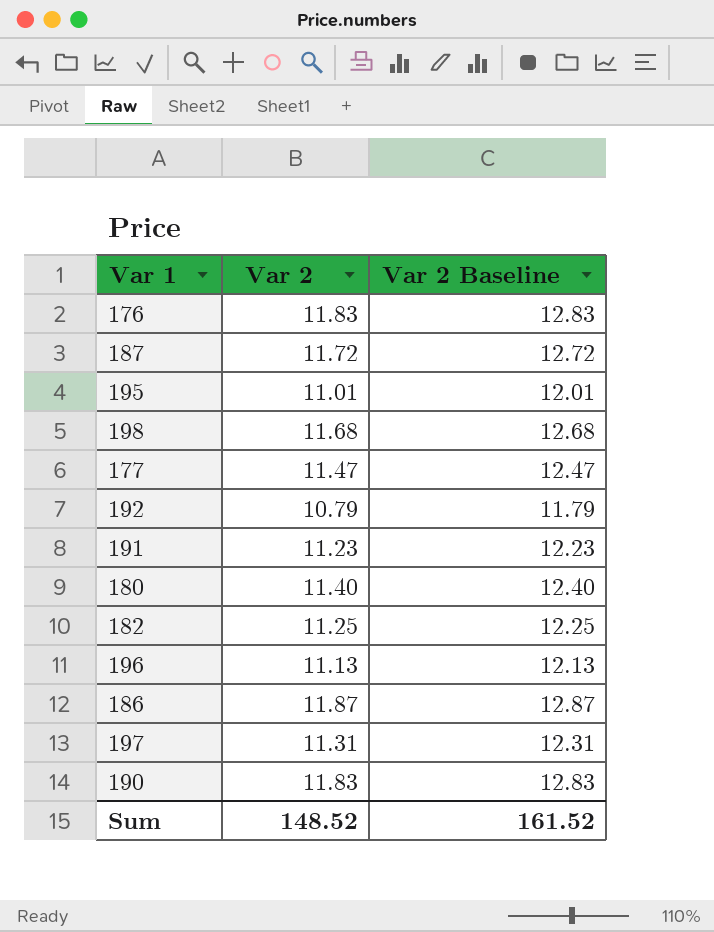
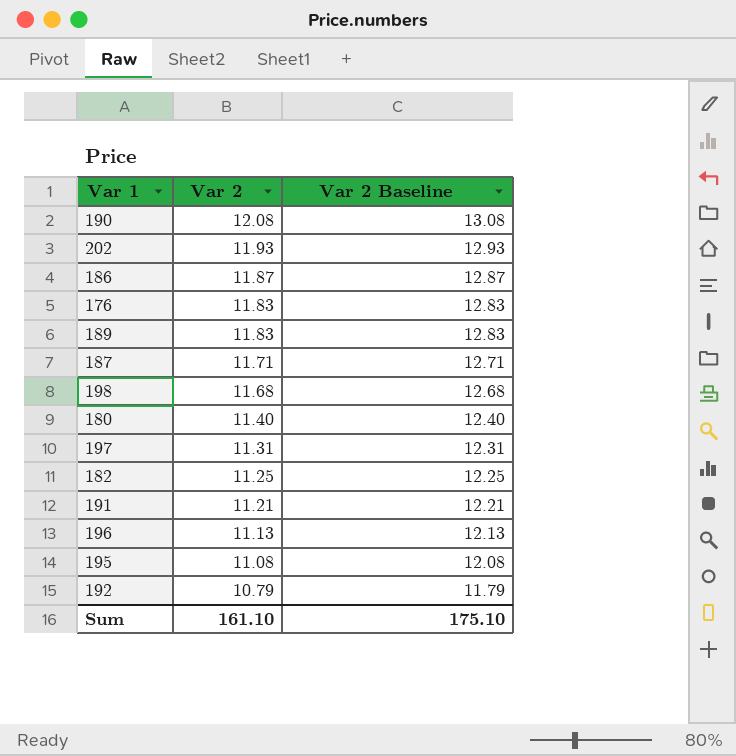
row order: none -> Var 2 descending
row 177: 11.47 | 12.47 -> none
190 | Var 2: 11.83 -> 12.08
190 | Var 2 Baseline: 12.83 -> 13.08
row 202: none -> 11.93 | 12.93
row 189: none -> 11.83 | 12.83
187 | Var 2: 11.72 -> 11.71
187 | Var 2 Baseline: 12.72 -> 12.71
191 | Var 2: 11.23 -> 11.21
191 | Var 2 Baseline: 12.23 -> 12.21
195 | Var 2: 11.01 -> 11.08
195 | Var 2 Baseline: 12.01 -> 12.08
Sum | Var 2: 148.52 -> 161.10
Sum | Var 2 Baseline: 161.52 -> 175.10

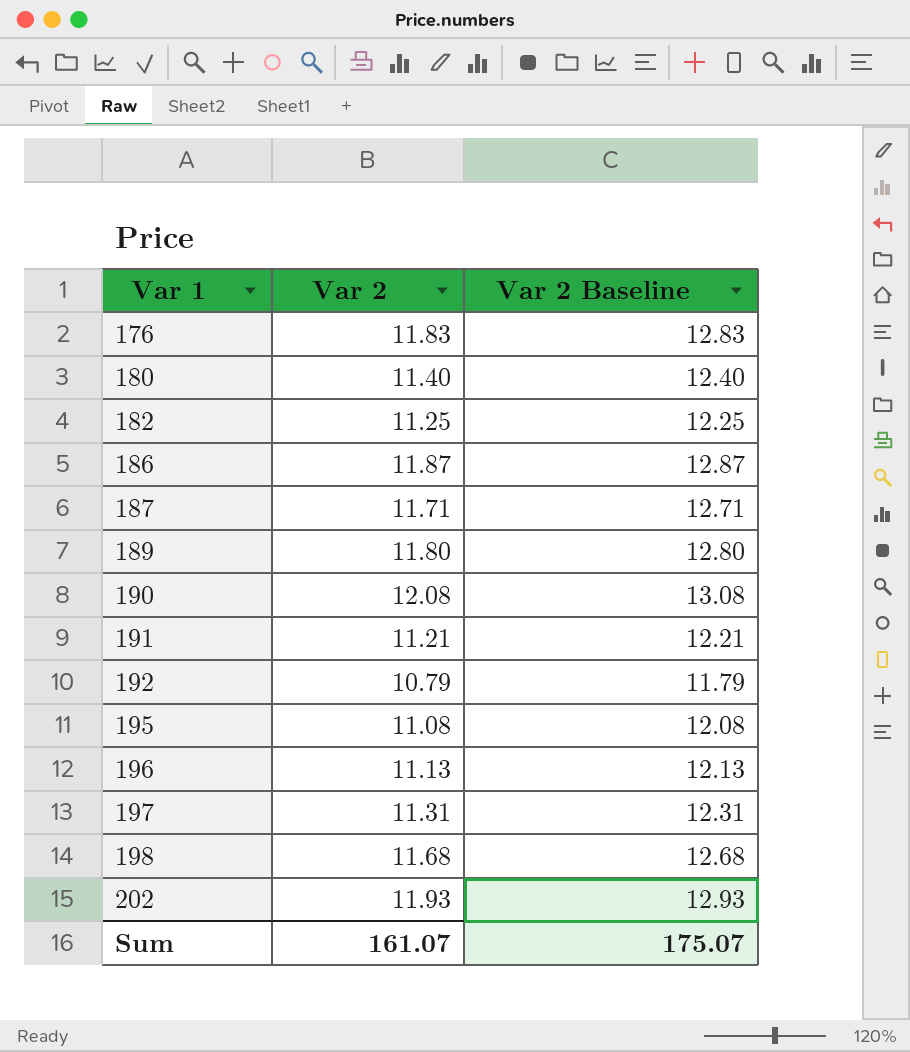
row order: Var 2 descending -> Var 1 ascending
189 | Var 2: 11.83 -> 11.80
189 | Var 2 Baseline: 12.83 -> 12.80
Sum | Var 2: 161.10 -> 161.07
Sum | Var 2 Baseline: 175.10 -> 175.07

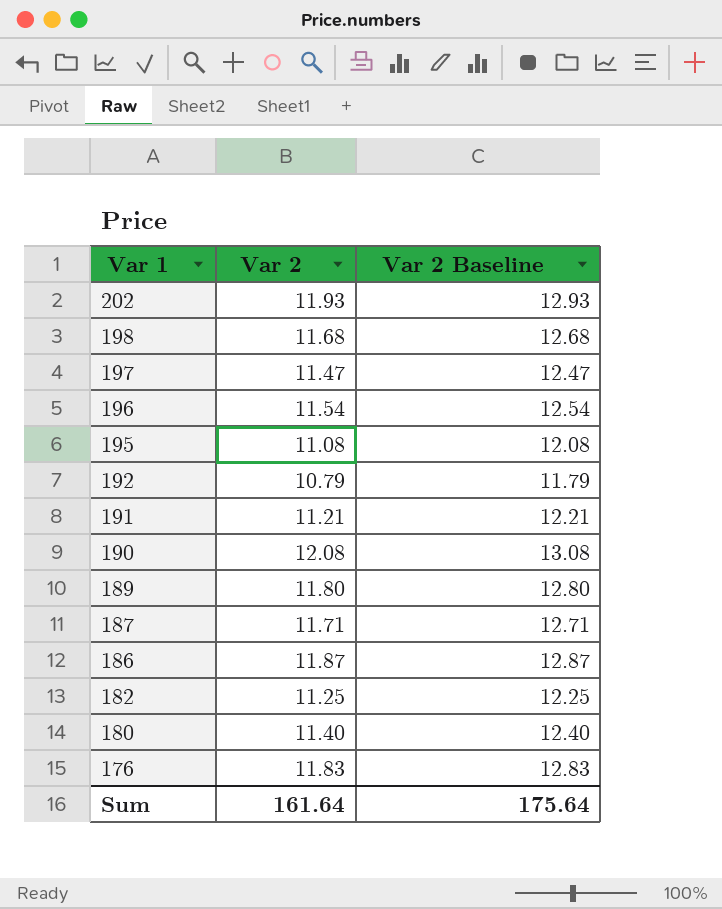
row order: Var 1 ascending -> Var 1 descending
197 | Var 2: 11.31 -> 11.47
197 | Var 2 Baseline: 12.31 -> 12.47
196 | Var 2: 11.13 -> 11.54
196 | Var 2 Baseline: 12.13 -> 12.54
Sum | Var 2: 161.07 -> 161.64
Sum | Var 2 Baseline: 175.07 -> 175.64

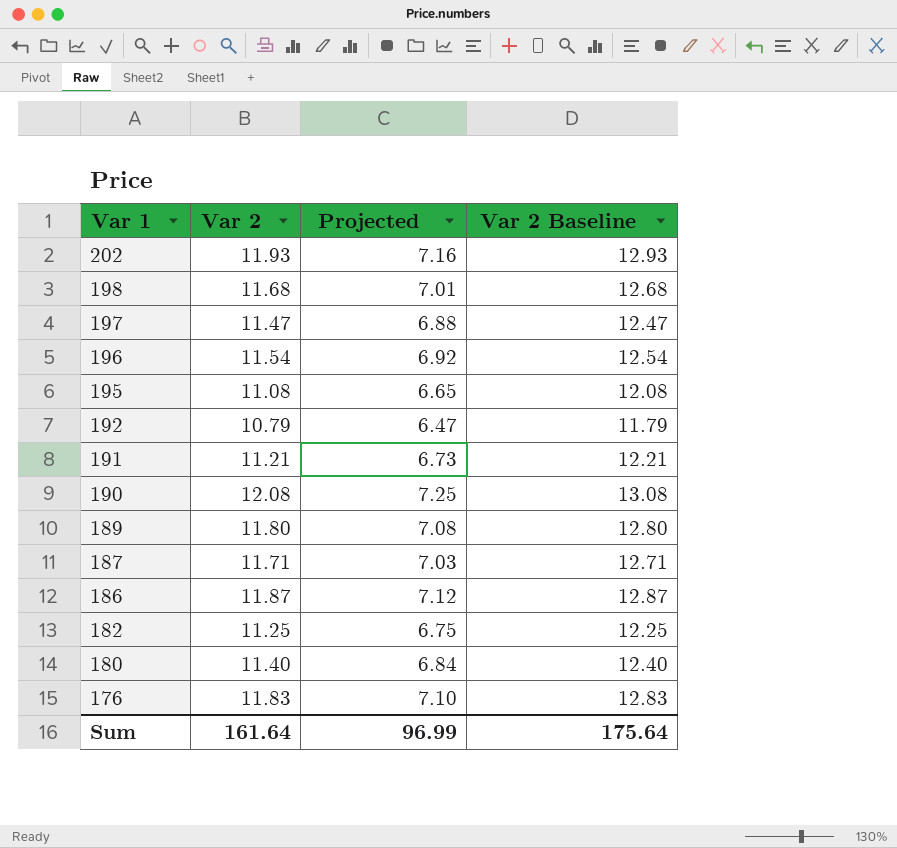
column Projected | formula: none -> [Var 2] * 0.6

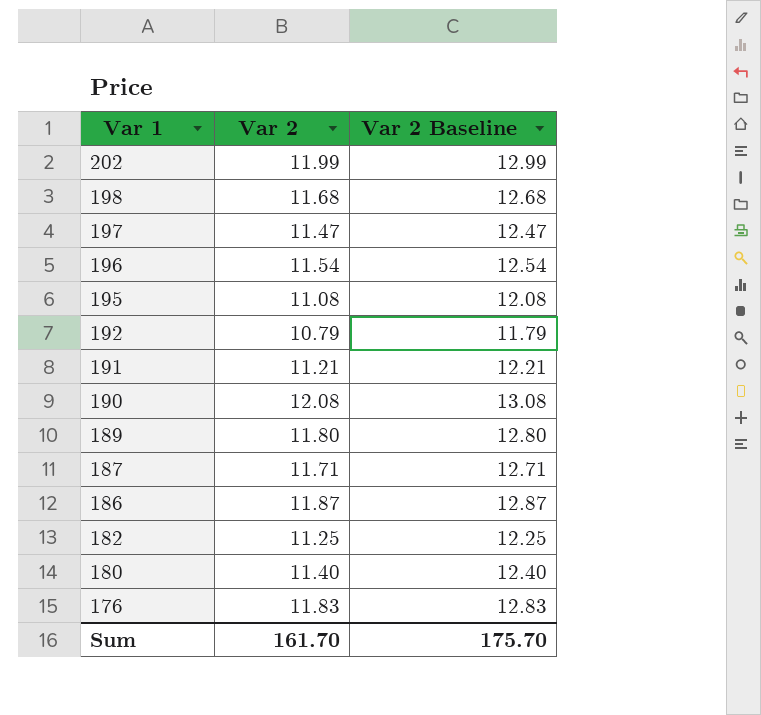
column Projected | formula: [Var 2] * 0.6 -> none
202 | Var 2: 11.93 -> 11.99
202 | Var 2 Baseline: 12.93 -> 12.99
Sum | Var 2: 161.64 -> 161.70
Sum | Var 2 Baseline: 175.64 -> 175.70

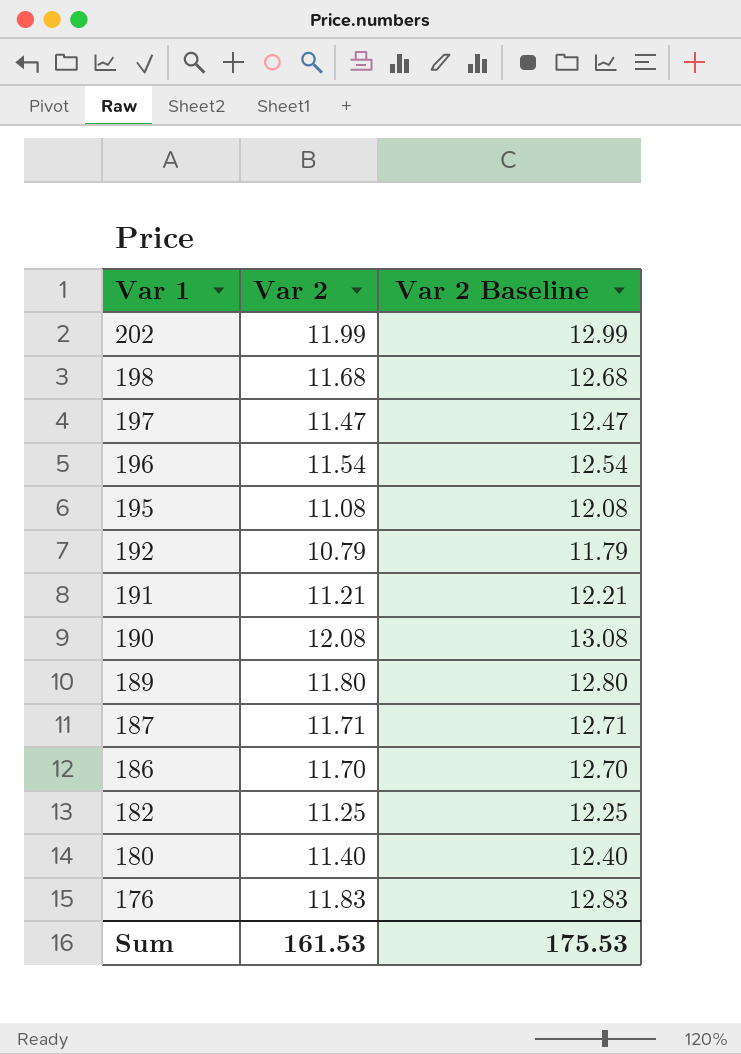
186 | Var 2: 11.87 -> 11.70
186 | Var 2 Baseline: 12.87 -> 12.70
Sum | Var 2: 161.70 -> 161.53
Sum | Var 2 Baseline: 175.70 -> 175.53

